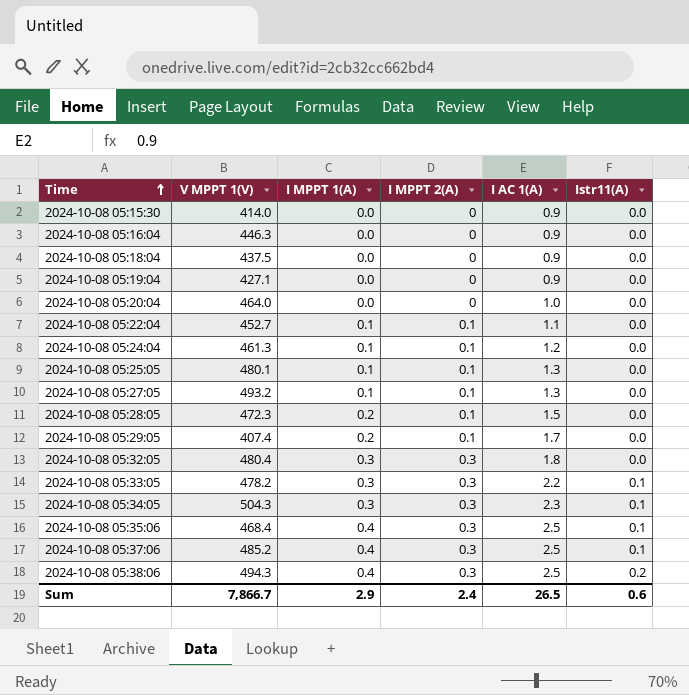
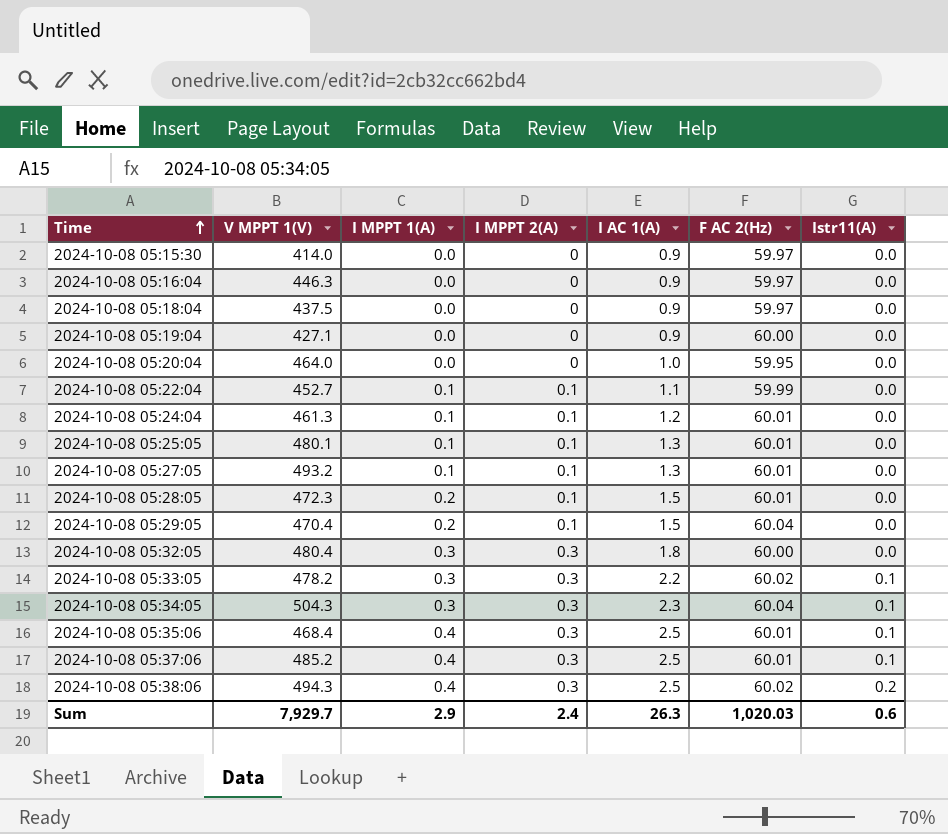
column F AC 2(Hz) | position: none -> 6
2024-10-08 05:29:05 | V MPPT 1(V): 407.4 -> 470.4
2024-10-08 05:29:05 | I AC 1(A): 1.7 -> 1.5
Sum | V MPPT 1(V): 7,866.7 -> 7,929.7
Sum | I AC 1(A): 26.5 -> 26.3

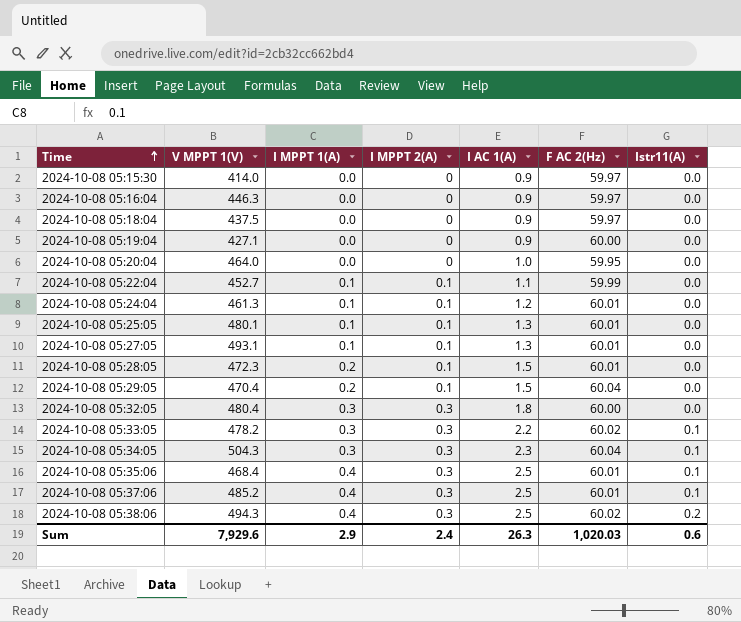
2024-10-08 05:27:05 | V MPPT 1(V): 493.2 -> 493.1
Sum | V MPPT 1(V): 7,929.7 -> 7,929.6

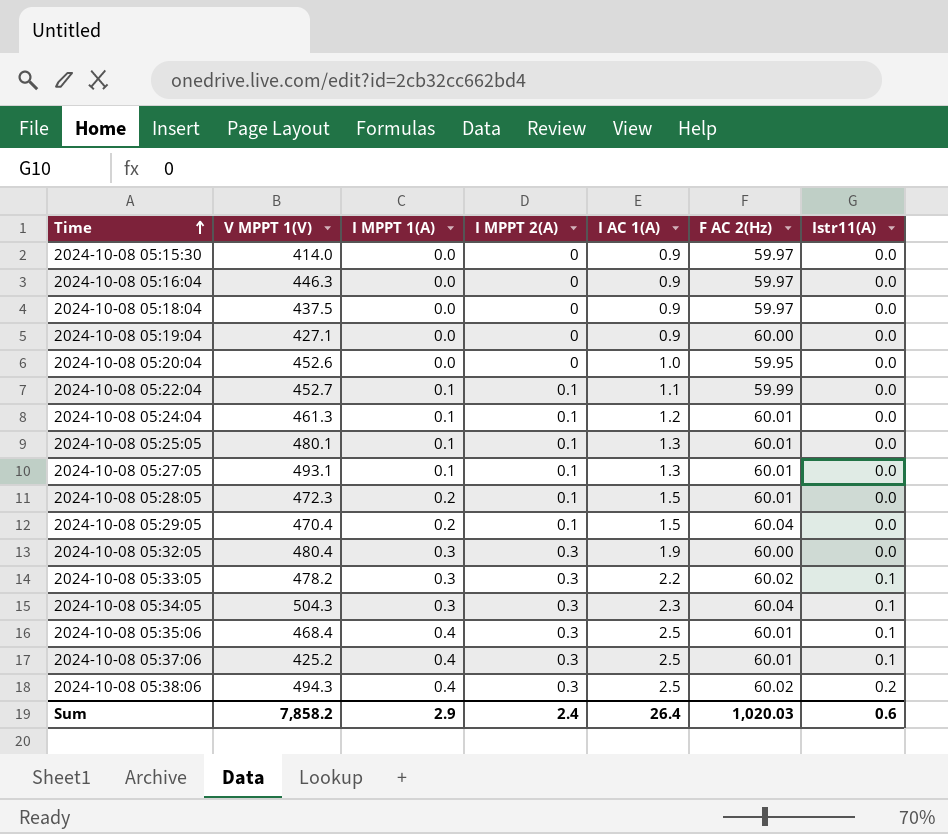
2024-10-08 05:20:04 | V MPPT 1(V): 464.0 -> 452.6
2024-10-08 05:32:05 | I AC 1(A): 1.8 -> 1.9
2024-10-08 05:37:06 | V MPPT 1(V): 485.2 -> 425.2
Sum | V MPPT 1(V): 7,929.6 -> 7,858.2
Sum | I AC 1(A): 26.3 -> 26.4

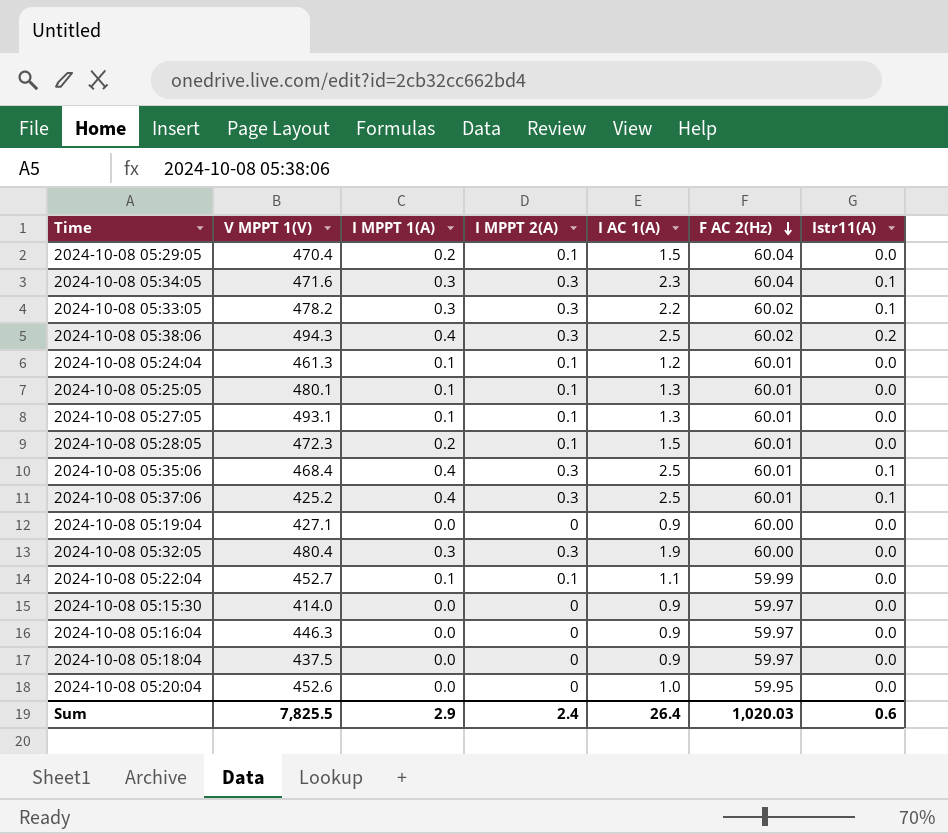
row order: Time ascending -> F AC 2(Hz) descending
2024-10-08 05:34:05 | V MPPT 1(V): 504.3 -> 471.6
Sum | V MPPT 1(V): 7,858.2 -> 7,825.5

